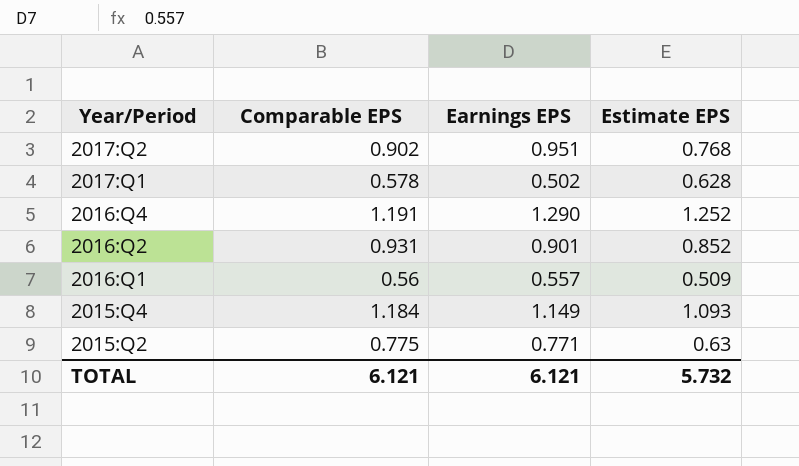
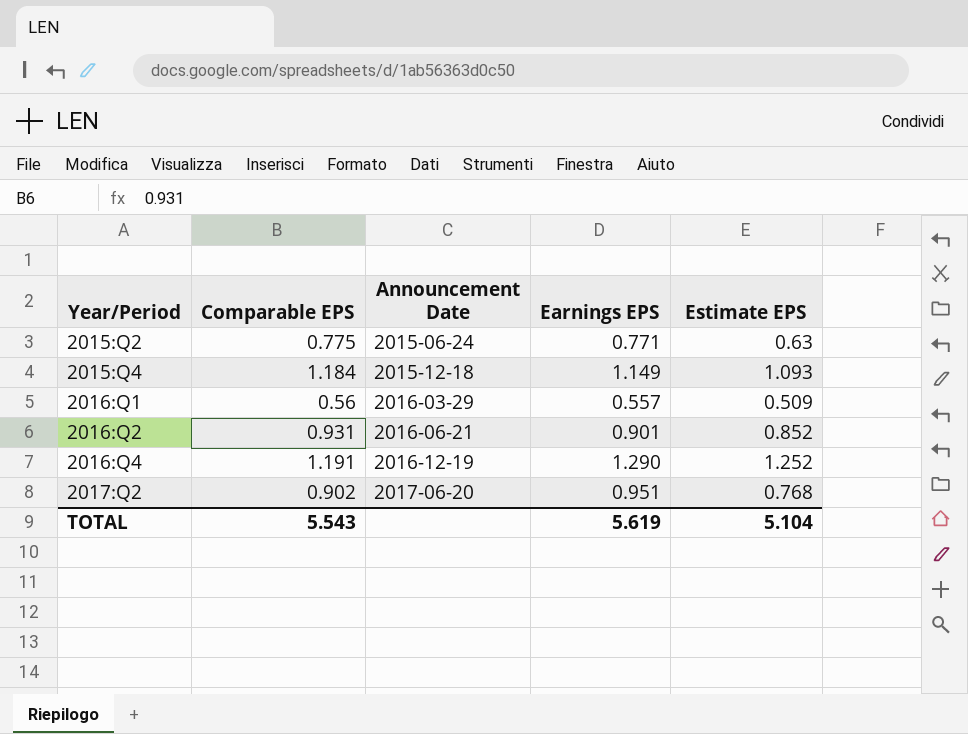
row order: Year/Period descending -> Year/Period ascending
column Announcement Date | position: none -> 3
row 2017:Q1: 0.578 | 0.502 | 0.628 -> none
TOTAL | Comparable EPS: 6.121 -> 5.543
TOTAL | Earnings EPS: 6.121 -> 5.619
TOTAL | Estimate EPS: 5.732 -> 5.104

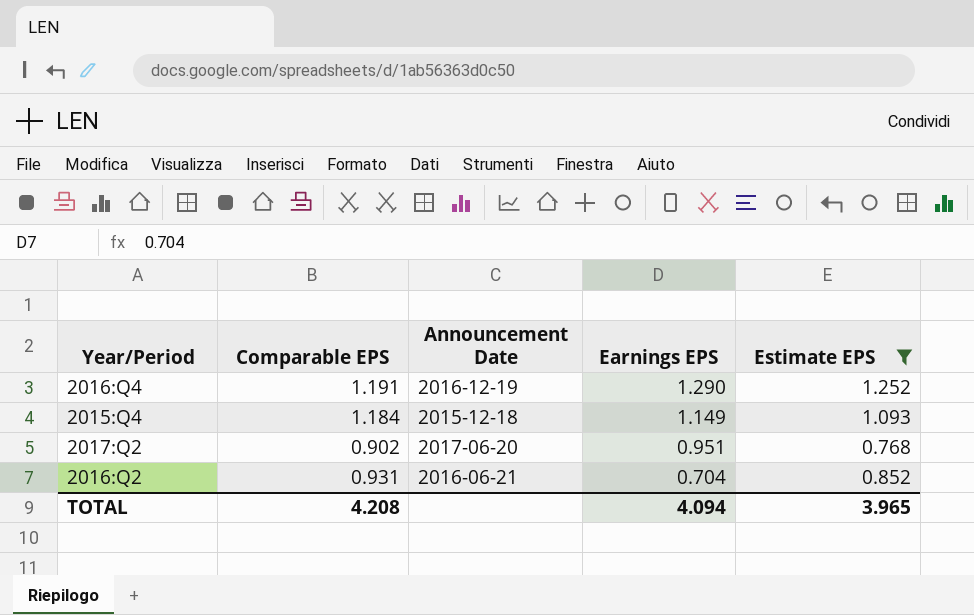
filter: none -> Estimate EPS >= 0.768
row order: Year/Period ascending -> Earnings EPS descending
2016:Q2 | Earnings EPS: 0.901 -> 0.704
TOTAL | Comparable EPS: 5.543 -> 4.208
TOTAL | Earnings EPS: 5.619 -> 4.094
TOTAL | Estimate EPS: 5.104 -> 3.965

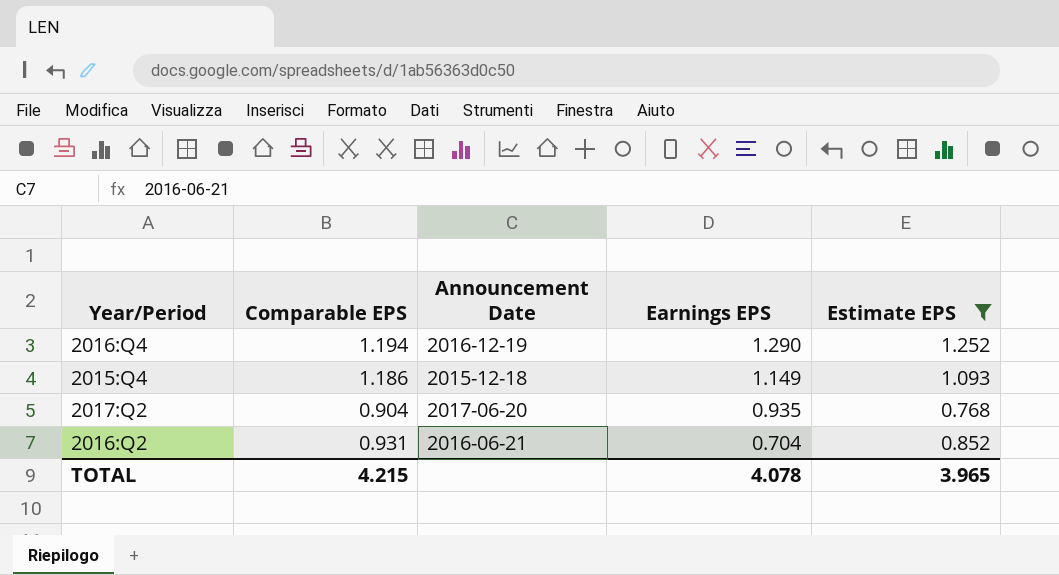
2016:Q4 | Comparable EPS: 1.191 -> 1.194
2015:Q4 | Comparable EPS: 1.184 -> 1.186
2017:Q2 | Comparable EPS: 0.902 -> 0.904
2017:Q2 | Earnings EPS: 0.951 -> 0.935
TOTAL | Comparable EPS: 4.208 -> 4.215
TOTAL | Earnings EPS: 4.094 -> 4.078

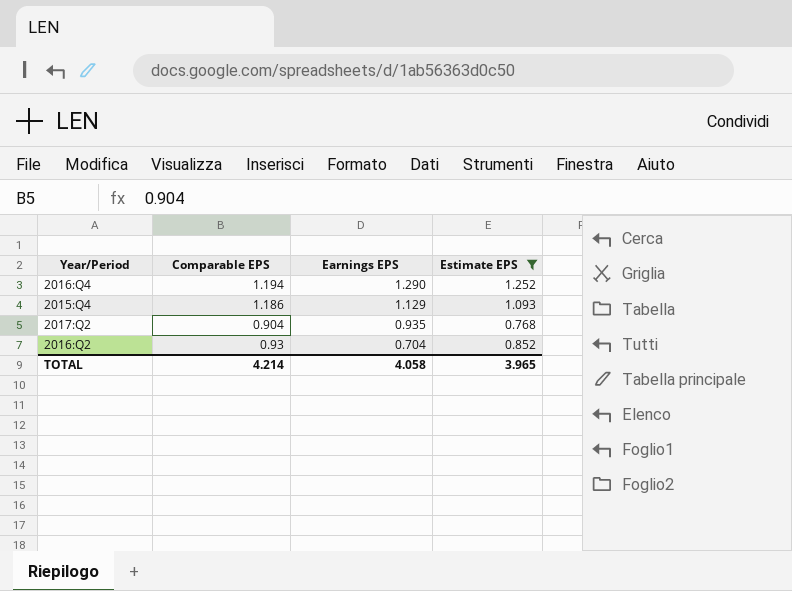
column Announcement Date | position: 3 -> none
2015:Q4 | Earnings EPS: 1.149 -> 1.129
2016:Q2 | Comparable EPS: 0.931 -> 0.93
TOTAL | Comparable EPS: 4.215 -> 4.214
TOTAL | Earnings EPS: 4.078 -> 4.058

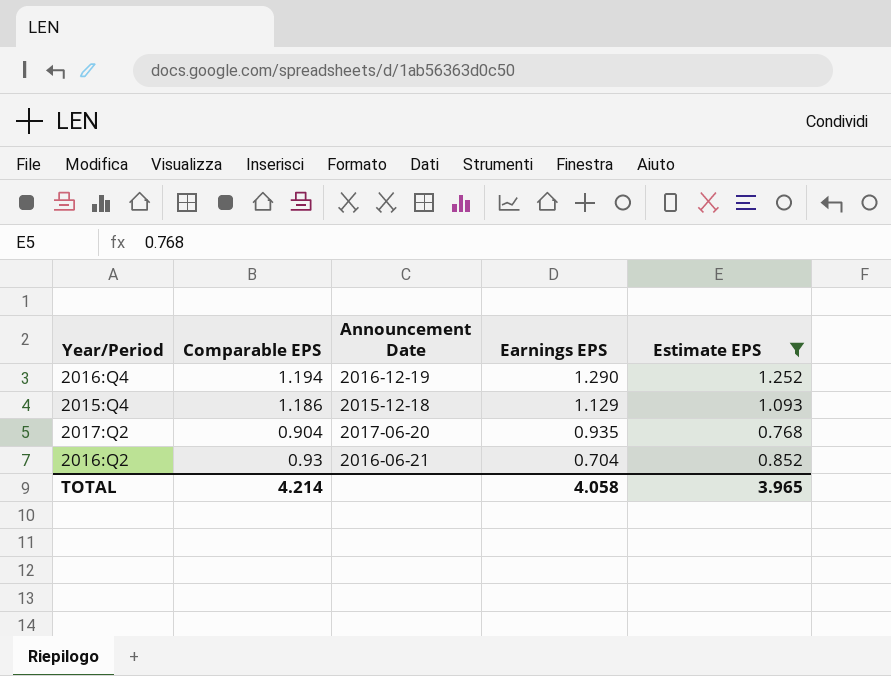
column Announcement Date | position: none -> 3

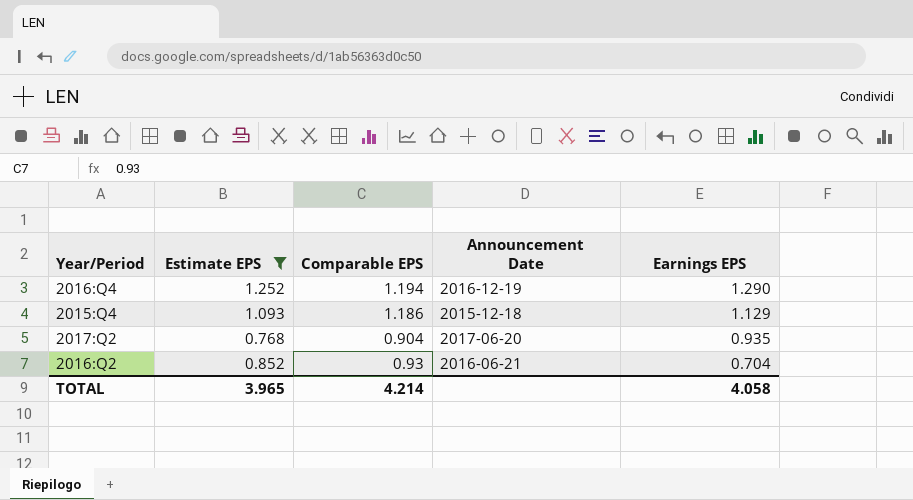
column Estimate EPS | position: 5 -> 2

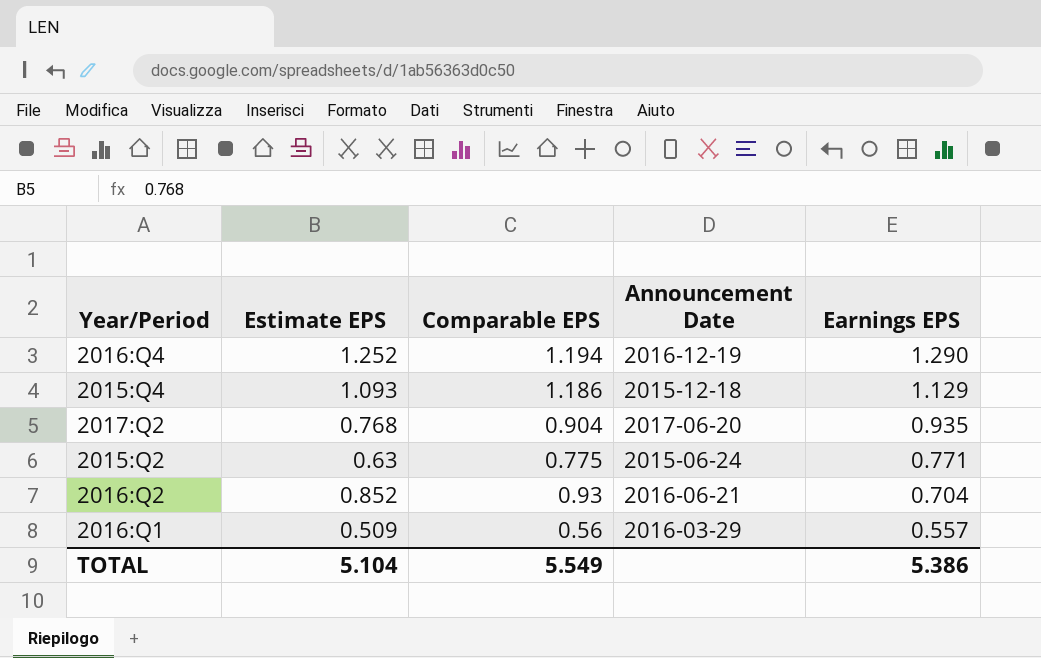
filter: Estimate EPS >= 0.768 -> none
TOTAL | Estimate EPS: 3.965 -> 5.104
TOTAL | Comparable EPS: 4.214 -> 5.549
TOTAL | Earnings EPS: 4.058 -> 5.386

